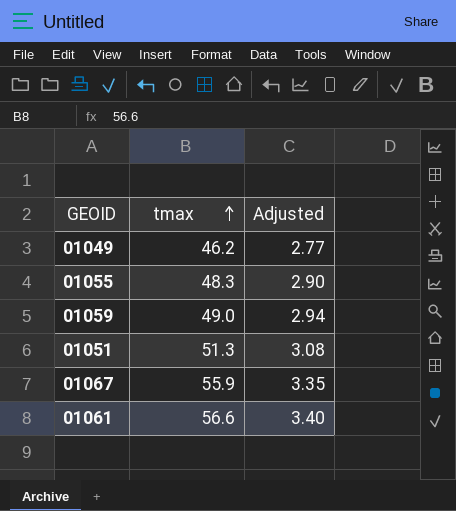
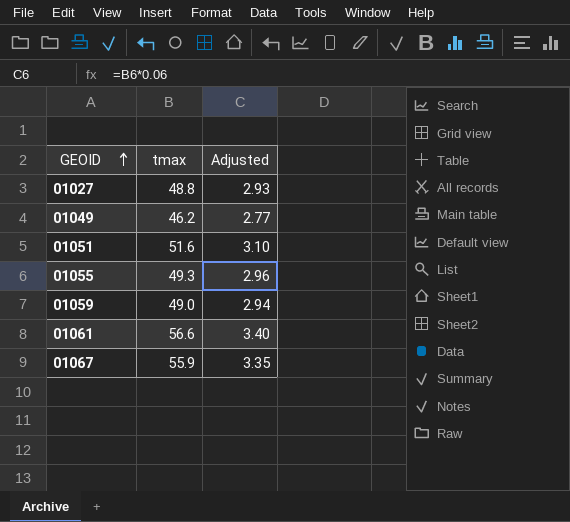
row order: tmax ascending -> GEOID ascending
row 01027: none -> 48.8 | 2.93
01051 | tmax: 51.3 -> 51.6
01051 | Adjusted: 3.08 -> 3.10
01055 | tmax: 48.3 -> 49.3
01055 | Adjusted: 2.90 -> 2.96

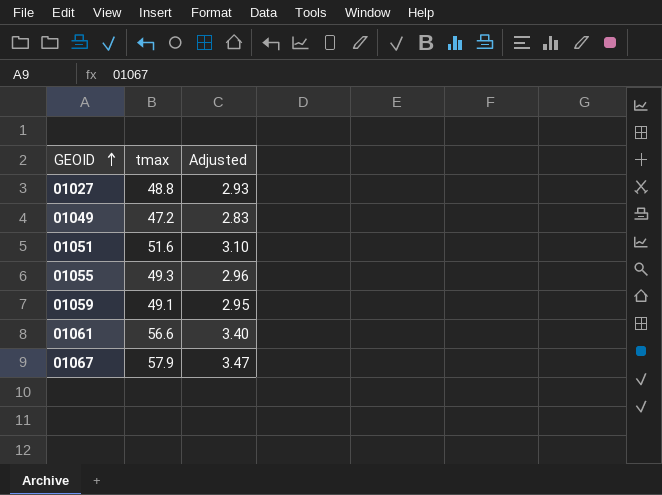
01049 | tmax: 46.2 -> 47.2
01049 | Adjusted: 2.77 -> 2.83
01059 | tmax: 49.0 -> 49.1
01059 | Adjusted: 2.94 -> 2.95
01067 | tmax: 55.9 -> 57.9
01067 | Adjusted: 3.35 -> 3.47

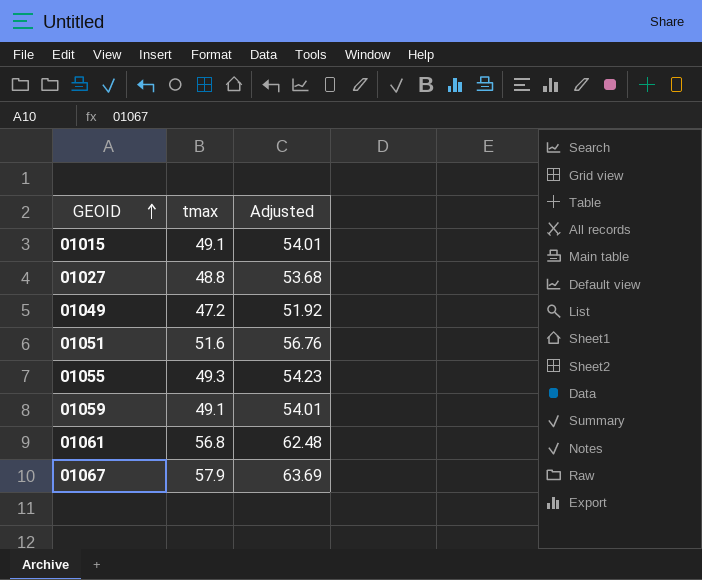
column Adjusted | formula: [tmax] * 0.06 -> [tmax] * 1.1
row 01015: none -> 49.1 | 54.01
01061 | tmax: 56.6 -> 56.8

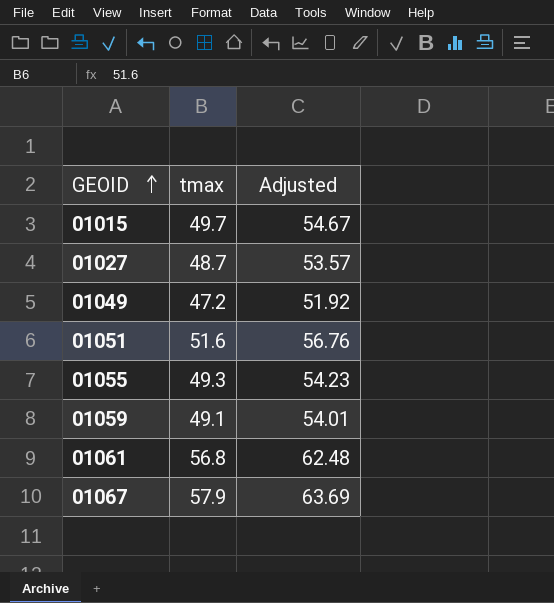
01015 | tmax: 49.1 -> 49.7
01015 | Adjusted: 54.01 -> 54.67
01027 | tmax: 48.8 -> 48.7
01027 | Adjusted: 53.68 -> 53.57

